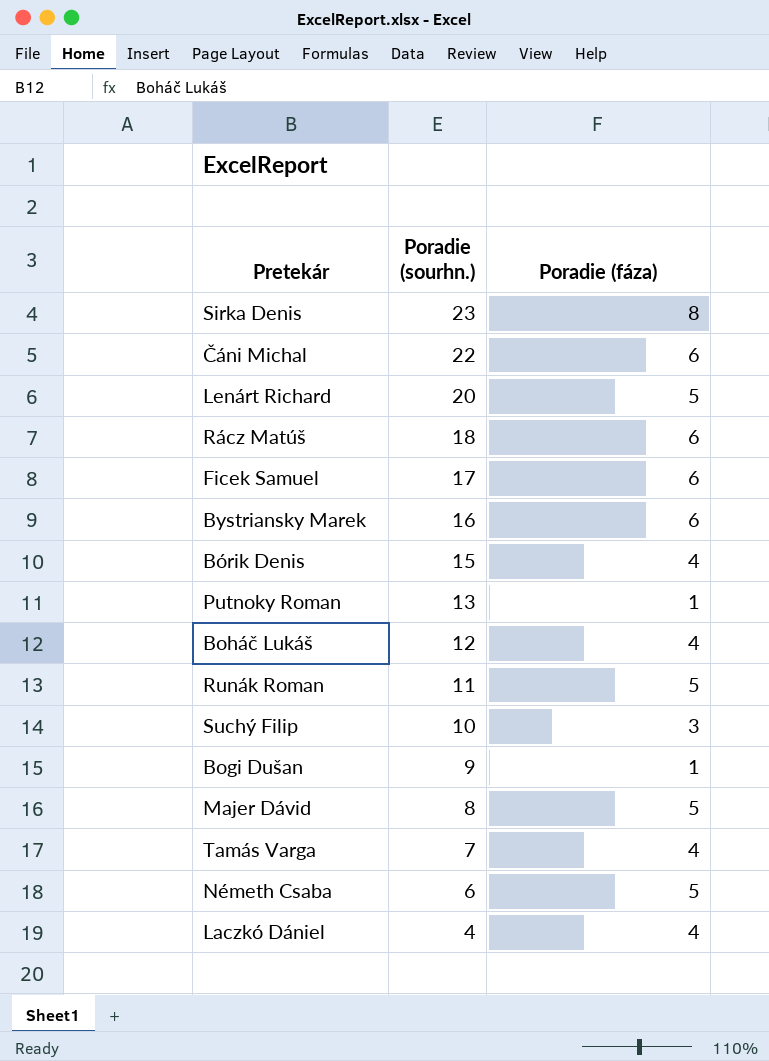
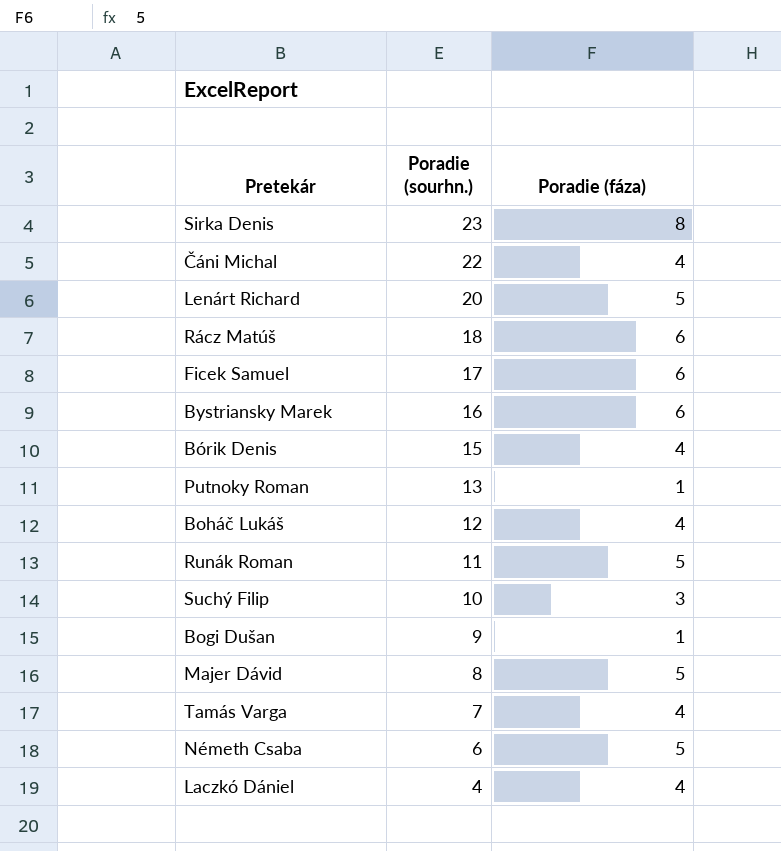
Čáni Michal | Poradie (fáza): 6 -> 4

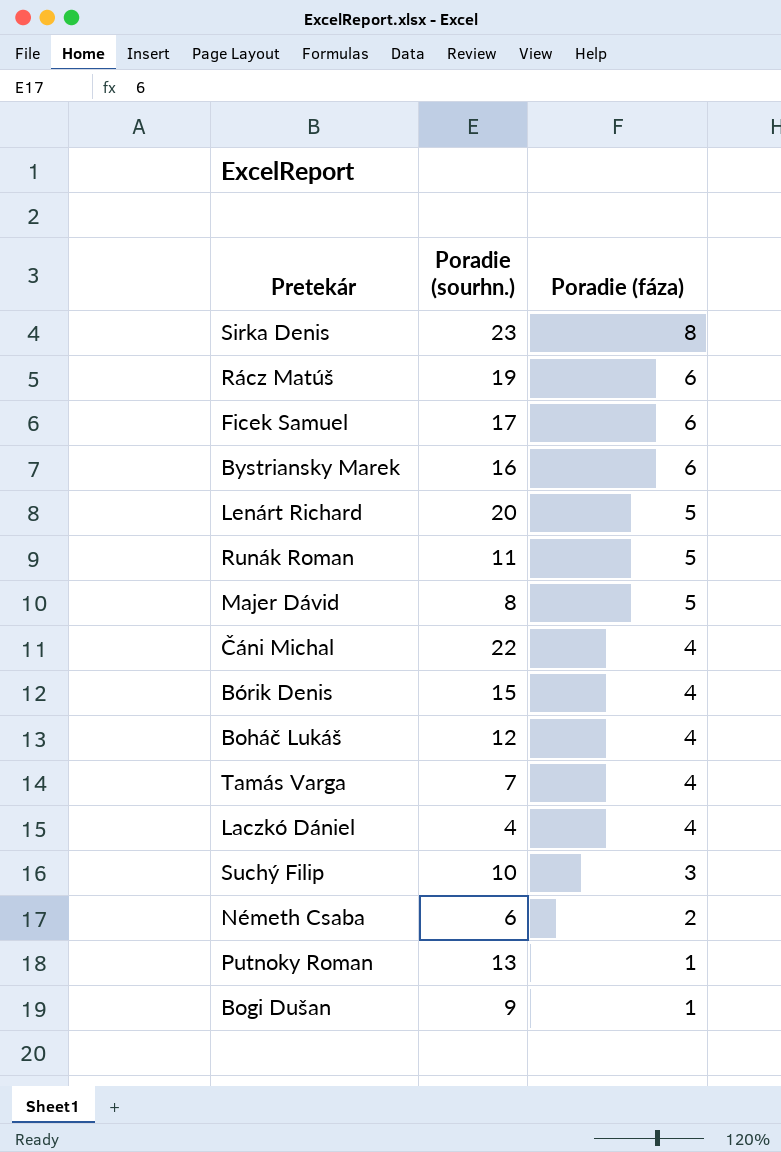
row order: Poradie (sourhn.) descending -> Poradie (fáza) descending
Rácz Matúš | Poradie (sourhn.): 18 -> 19
Németh Csaba | Poradie (fáza): 5 -> 2

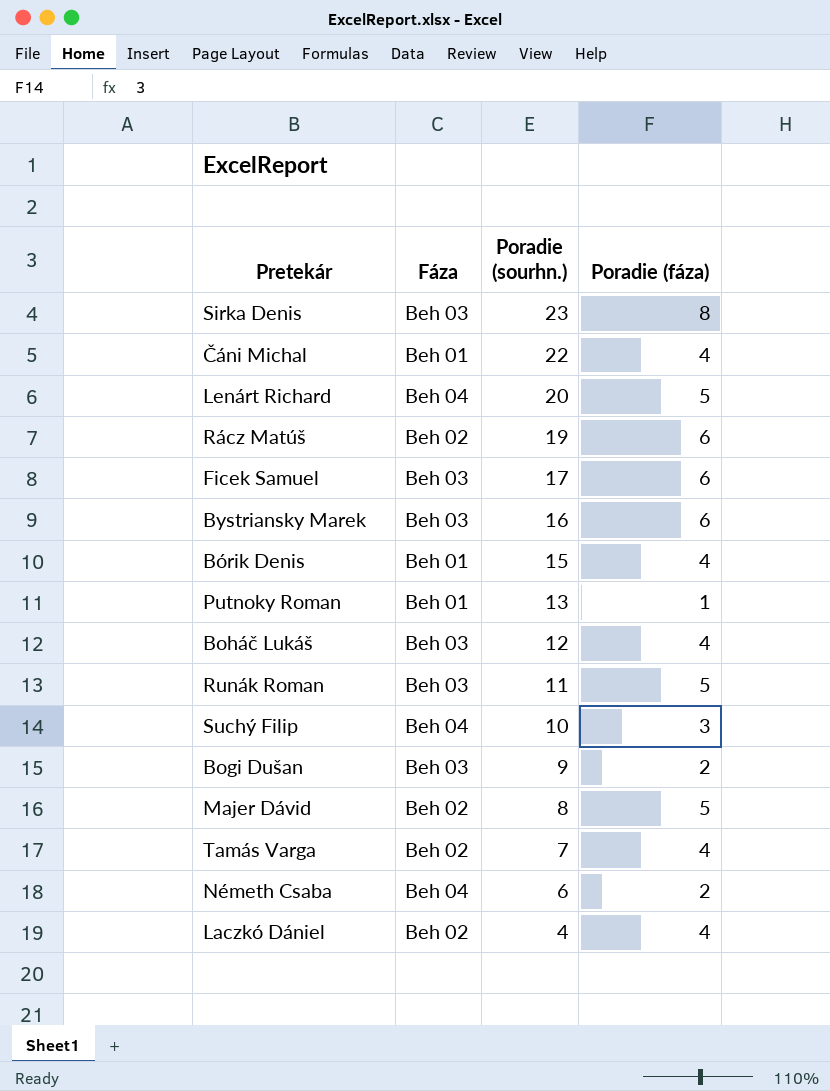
row order: Poradie (fáza) descending -> Poradie (sourhn.) descending
column Fáza | position: none -> 2
Bogi Dušan | Poradie (fáza): 1 -> 2

